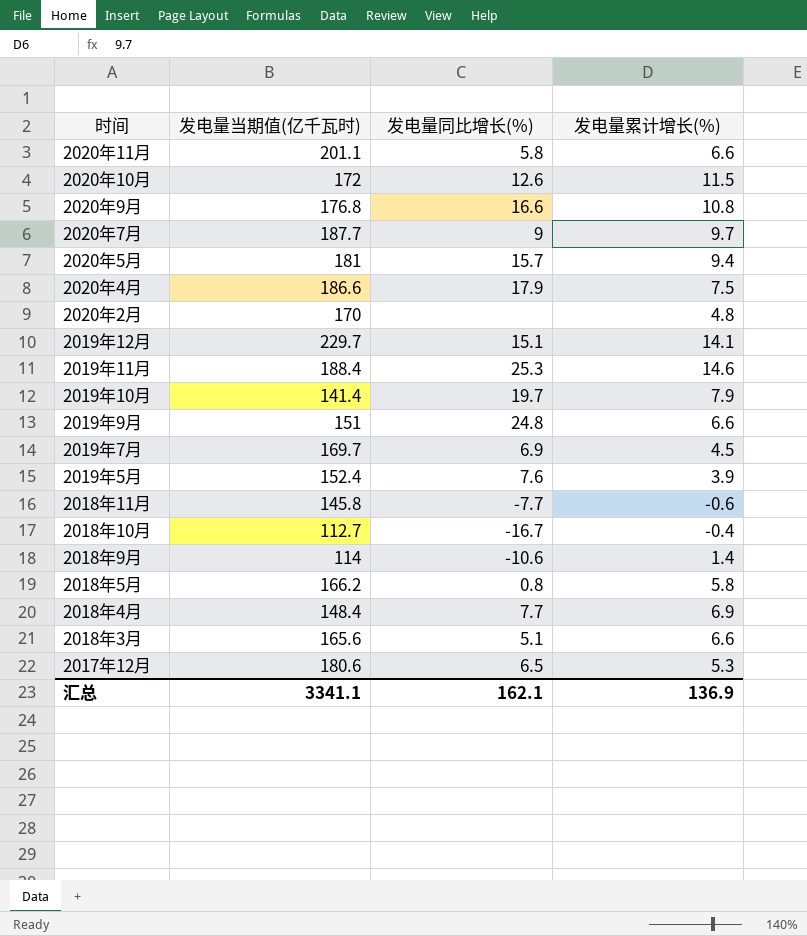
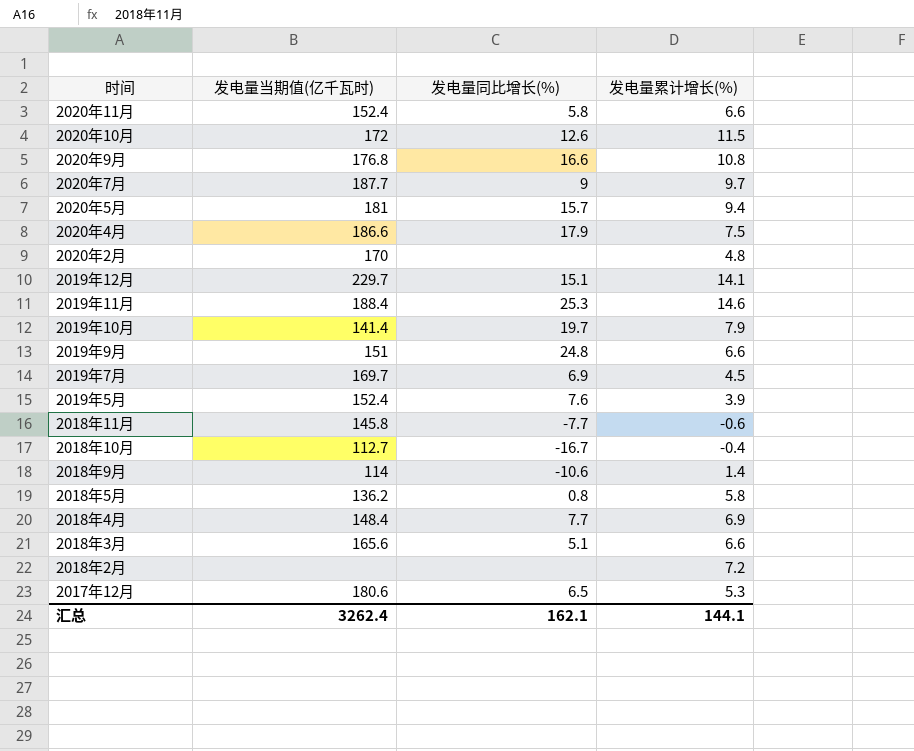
2020年11月 | 发电量当期值(亿千瓦时): 201.1 -> 152.4
2018年5月 | 发电量当期值(亿千瓦时): 166.2 -> 136.2
row 2018年2月: none -> none | none | 7.2
汇总 | 发电量当期值(亿千瓦时): 3341.1 -> 3262.4
汇总 | 发电量累计增长(%): 136.9 -> 144.1

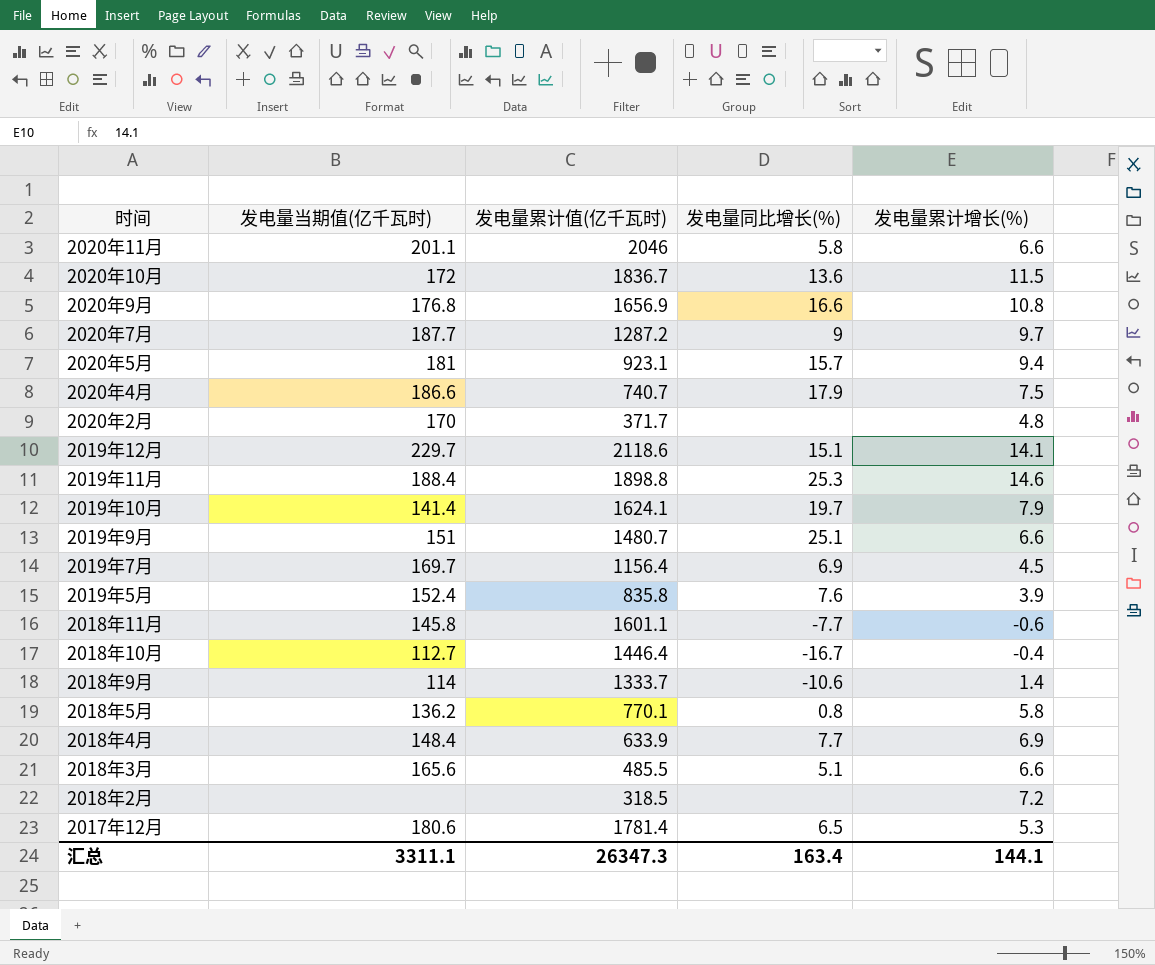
column 发电量累计值(亿千瓦时) | position: none -> 3
2020年11月 | 发电量当期值(亿千瓦时): 152.4 -> 201.1
2020年10月 | 发电量同比增长(%): 12.6 -> 13.6
2019年9月 | 发电量同比增长(%): 24.8 -> 25.1
汇总 | 发电量当期值(亿千瓦时): 3262.4 -> 3311.1
汇总 | 发电量同比增长(%): 162.1 -> 163.4

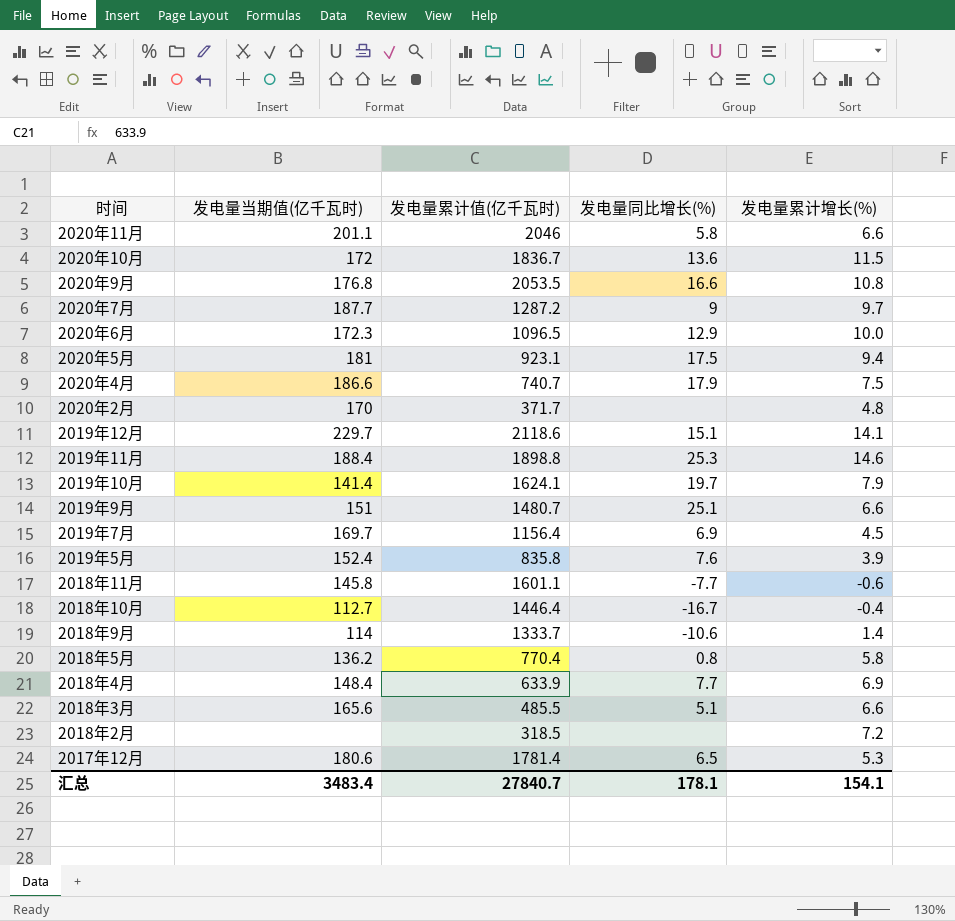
2020年9月 | 发电量累计值(亿千瓦时): 1656.9 -> 2053.5
row 2020年6月: none -> 172.3 | 1096.5 | 12.9 | 10.0
2020年5月 | 发电量同比增长(%): 15.7 -> 17.5
2018年5月 | 发电量累计值(亿千瓦时): 770.1 -> 770.4
汇总 | 发电量当期值(亿千瓦时): 3311.1 -> 3483.4
汇总 | 发电量累计值(亿千瓦时): 26347.3 -> 27840.7
汇总 | 发电量同比增长(%): 163.4 -> 178.1
汇总 | 发电量累计增长(%): 144.1 -> 154.1

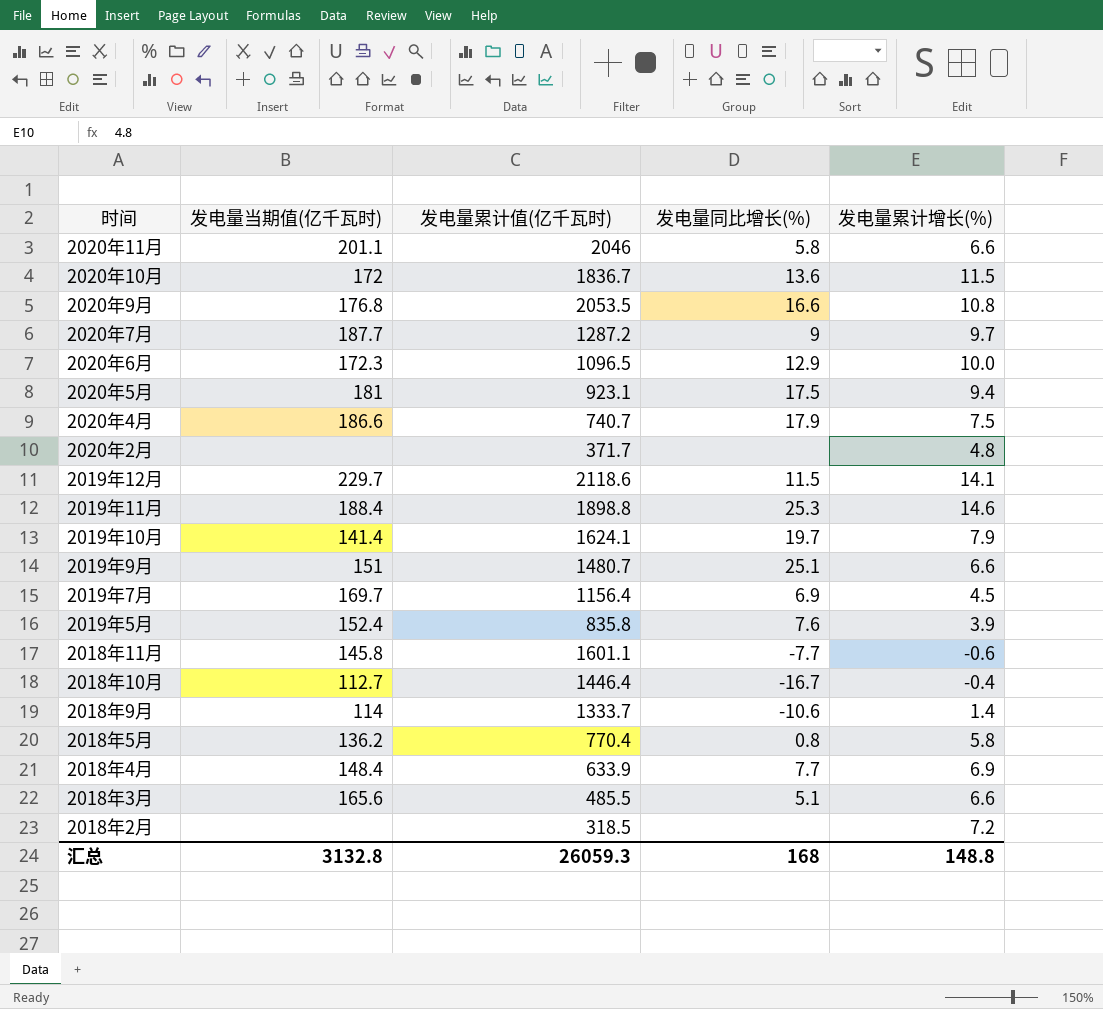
row 2017年12月: 180.6 | 1781.4 | 6.5 | 5.3 -> none
2020年2月 | 发电量当期值(亿千瓦时): 170 -> none
2019年12月 | 发电量同比增长(%): 15.1 -> 11.5
汇总 | 发电量当期值(亿千瓦时): 3483.4 -> 3132.8
汇总 | 发电量累计值(亿千瓦时): 27840.7 -> 26059.3
汇总 | 发电量同比增长(%): 178.1 -> 168
汇总 | 发电量累计增长(%): 154.1 -> 148.8

